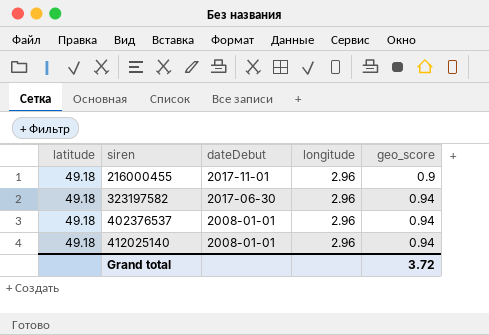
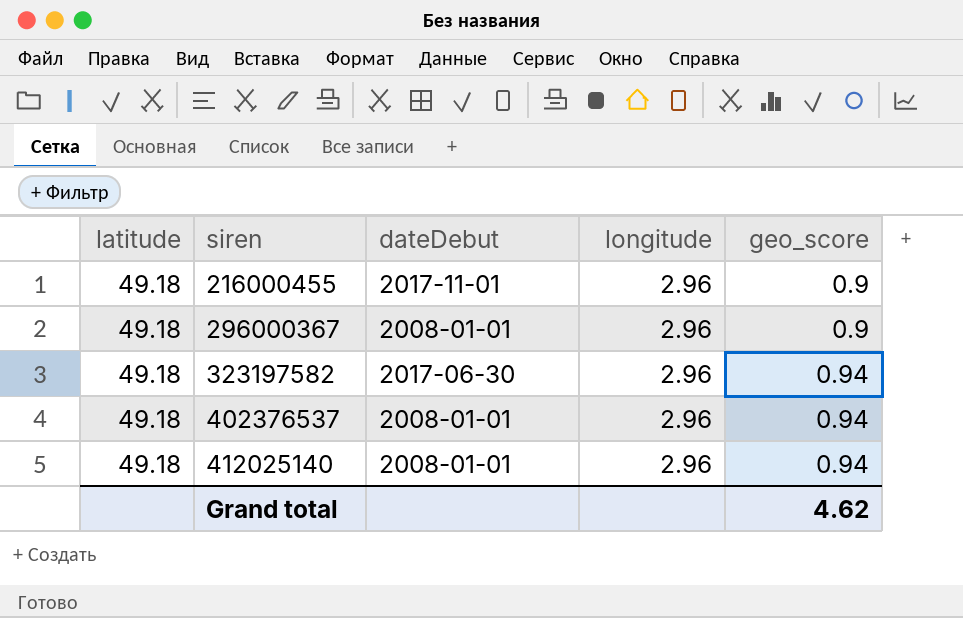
row 296000367: none -> 49.18 | 2008-01-01 | 2.96 | 0.9
Grand total | geo_score: 3.72 -> 4.62

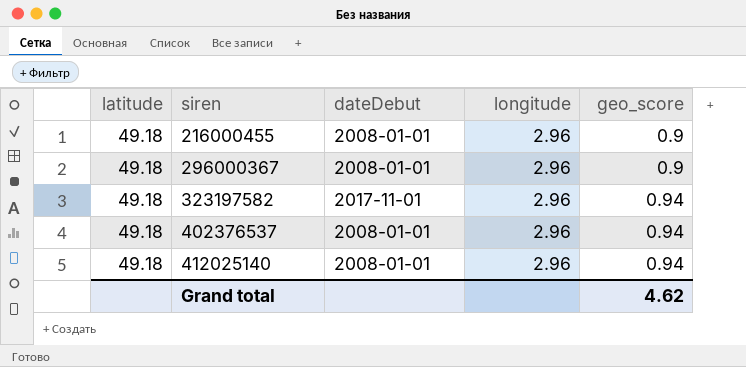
216000455 | dateDebut: 2017-11-01 -> 2008-01-01
323197582 | dateDebut: 2017-06-30 -> 2017-11-01

